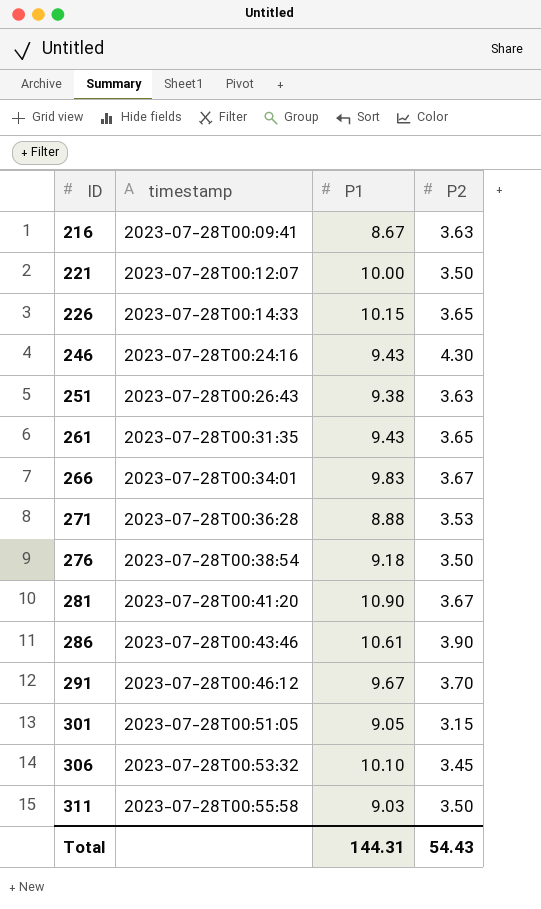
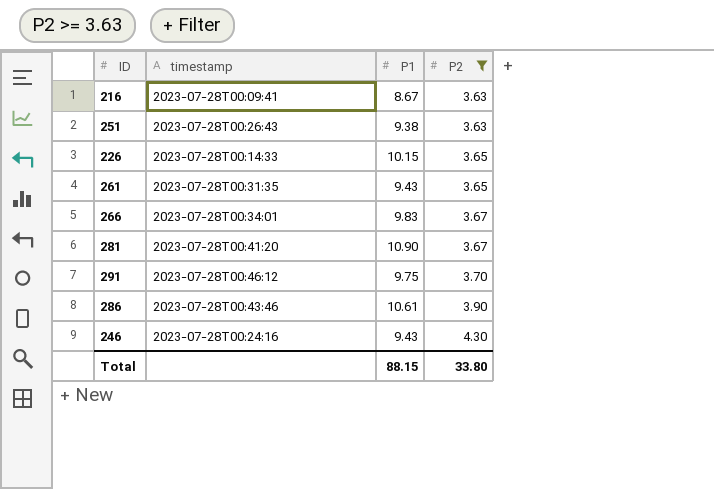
filter: none -> P2 >= 3.63
row order: ID ascending -> P2 ascending
291 | P1: 9.67 -> 9.75
Total | P1: 144.31 -> 88.15
Total | P2: 54.43 -> 33.80

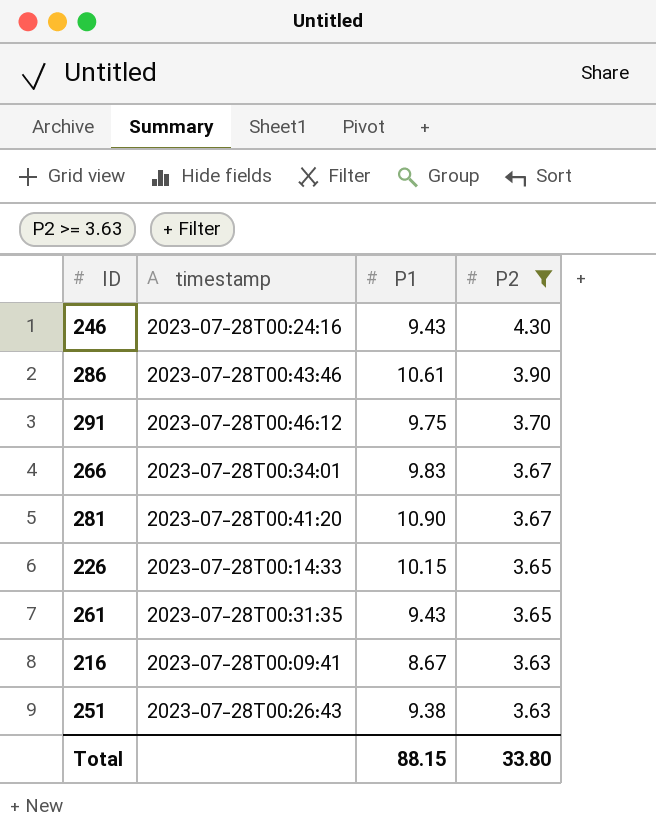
row order: P2 ascending -> P2 descending

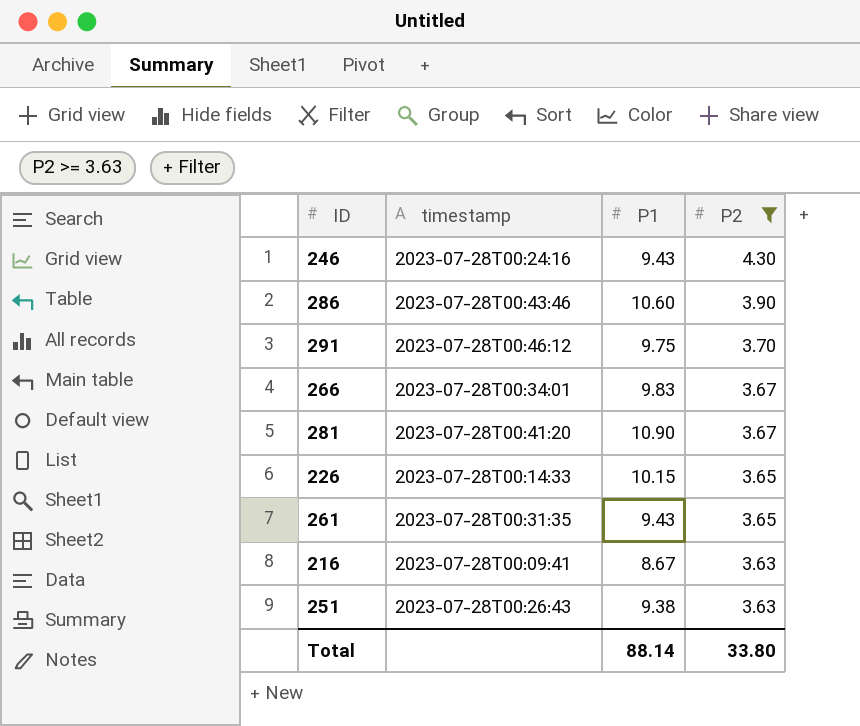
286 | P1: 10.61 -> 10.60
Total | P1: 88.15 -> 88.14

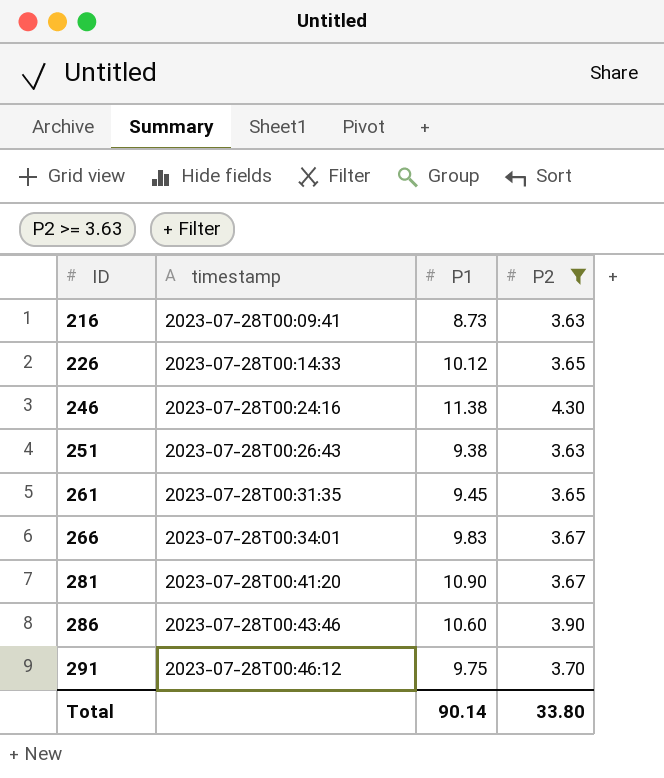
row order: P2 descending -> ID ascending
216 | P1: 8.67 -> 8.73
226 | P1: 10.15 -> 10.12
246 | P1: 9.43 -> 11.38
261 | P1: 9.43 -> 9.45
Total | P1: 88.14 -> 90.14

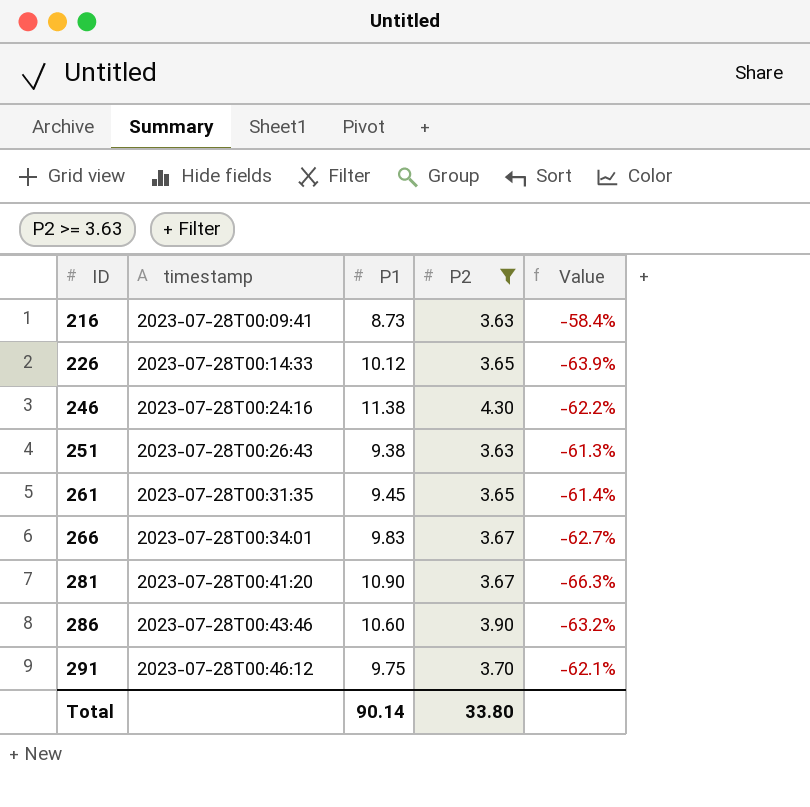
column Value | formula: none -> ([P2] - [P1]) / [P1]

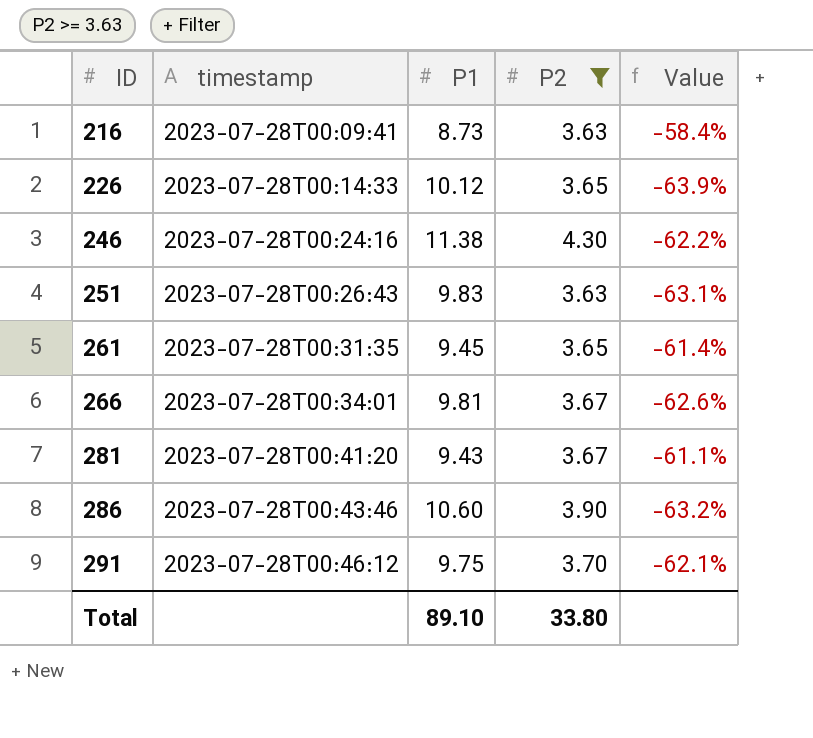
251 | P1: 9.38 -> 9.83
251 | Value: -61.3% -> -63.1%
266 | P1: 9.83 -> 9.81
266 | Value: -62.7% -> -62.6%
281 | P1: 10.90 -> 9.43
281 | Value: -66.3% -> -61.1%
Total | P1: 90.14 -> 89.10

